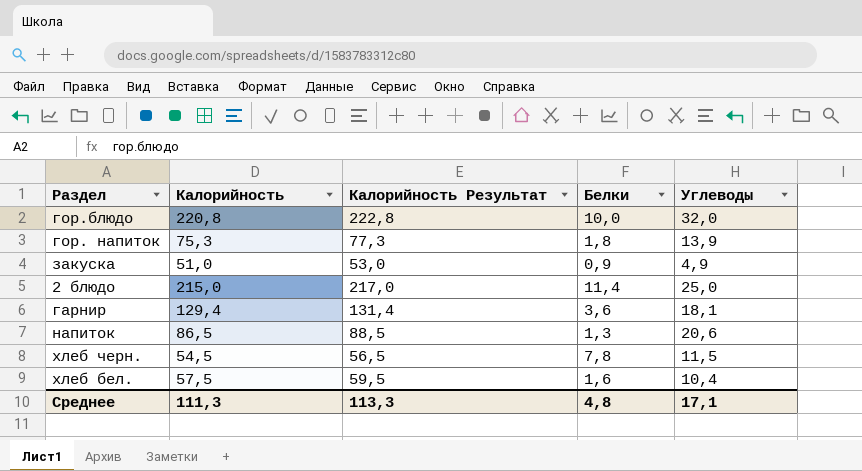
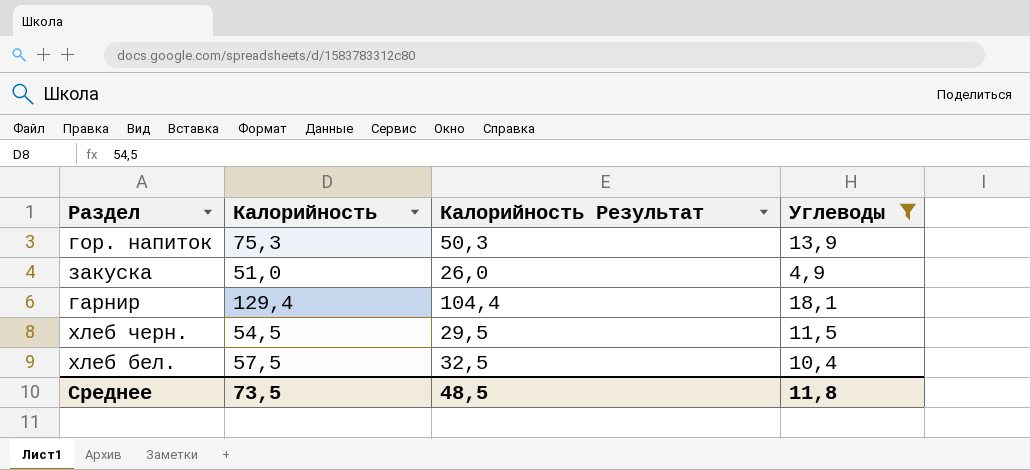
filter: none -> Углеводы <= 18,1
column Белки | position: 4 -> none
column Калорийность Результат | formula: [Калорийность] + 2 -> [Калорийность] - 25
Среднее | Калорийность: 111,3 -> 73,5
Среднее | Калорийность Результат: 113,3 -> 48,5
Среднее | Углеводы: 17,1 -> 11,8

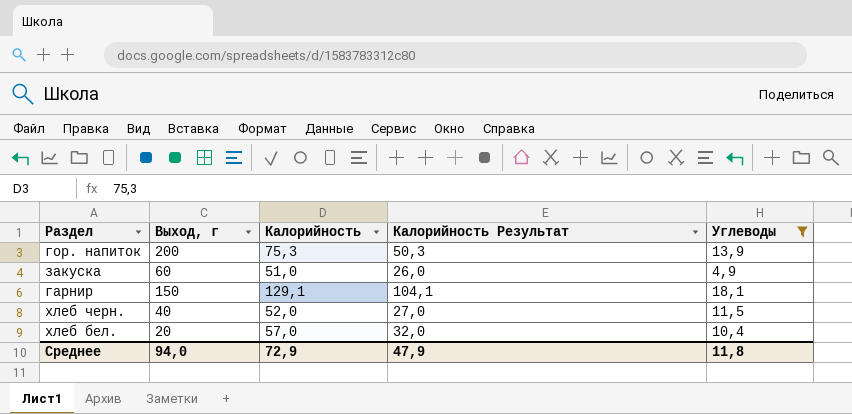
column Выход, г | position: none -> 2
гарнир | Калорийность: 129,4 -> 129,1
гарнир | Калорийность Результат: 104,4 -> 104,1
хлеб черн. | Калорийность: 54,5 -> 52,0
хлеб черн. | Калорийность Результат: 29,5 -> 27,0
хлеб бел. | Калорийность: 57,5 -> 57,0
хлеб бел. | Калорийность Результат: 32,5 -> 32,0
Среднее | Калорийность: 73,5 -> 72,9
Среднее | Калорийность Результат: 48,5 -> 47,9

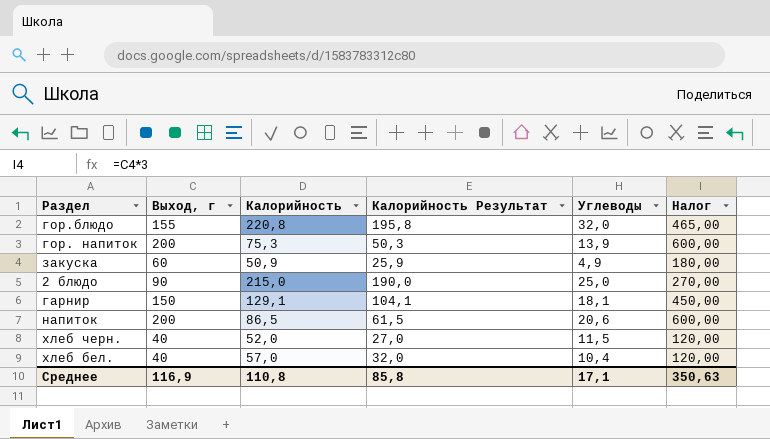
filter: Углеводы <= 18,1 -> none
column Налог | formula: none -> [Выход, г] * 3
закуска | Калорийность: 51,0 -> 50,9
закуска | Калорийность Результат: 26,0 -> 25,9
хлеб бел. | Выход, г: 20 -> 40
Среднее | Выход, г: 94,0 -> 116,9
Среднее | Калорийность: 72,9 -> 110,8
Среднее | Калорийность Результат: 47,9 -> 85,8
Среднее | Углеводы: 11,8 -> 17,1

